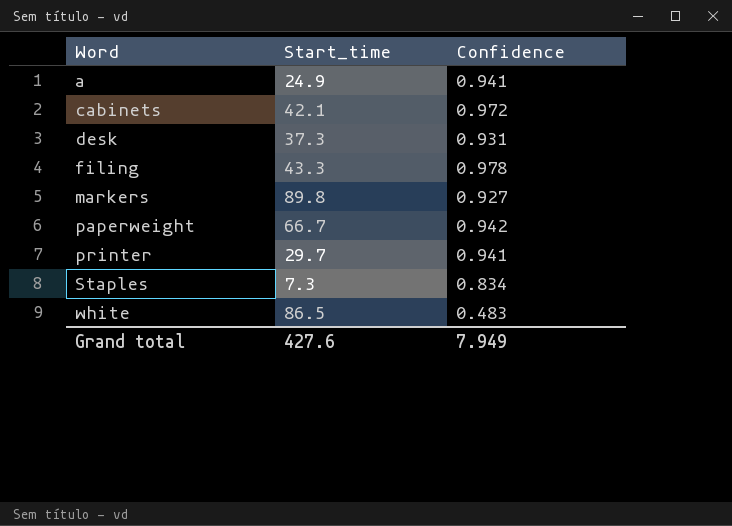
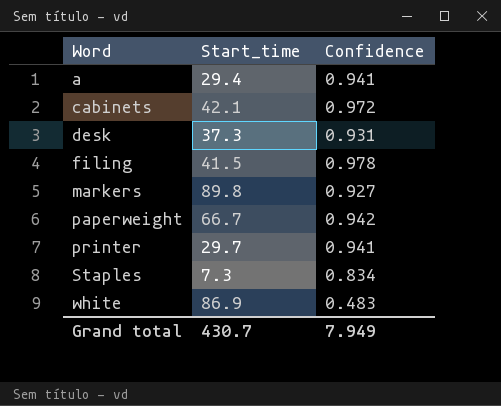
a | Start_time: 24.9 -> 29.4
filing | Start_time: 43.3 -> 41.5
white | Start_time: 86.5 -> 86.9
Grand total | Start_time: 427.6 -> 430.7

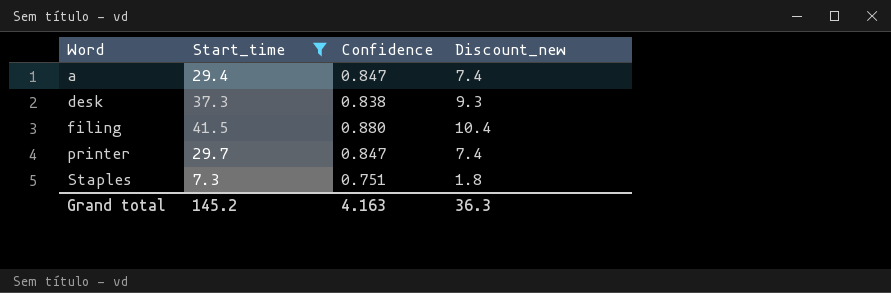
filter: none -> Start_time <= 41.5
column Discount_new | formula: none -> [Start_time] * 0.25
a | Confidence: 0.941 -> 0.847
desk | Confidence: 0.931 -> 0.838
filing | Confidence: 0.978 -> 0.880
printer | Confidence: 0.941 -> 0.847
Staples | Confidence: 0.834 -> 0.751
Grand total | Start_time: 430.7 -> 145.2
Grand total | Confidence: 7.949 -> 4.163

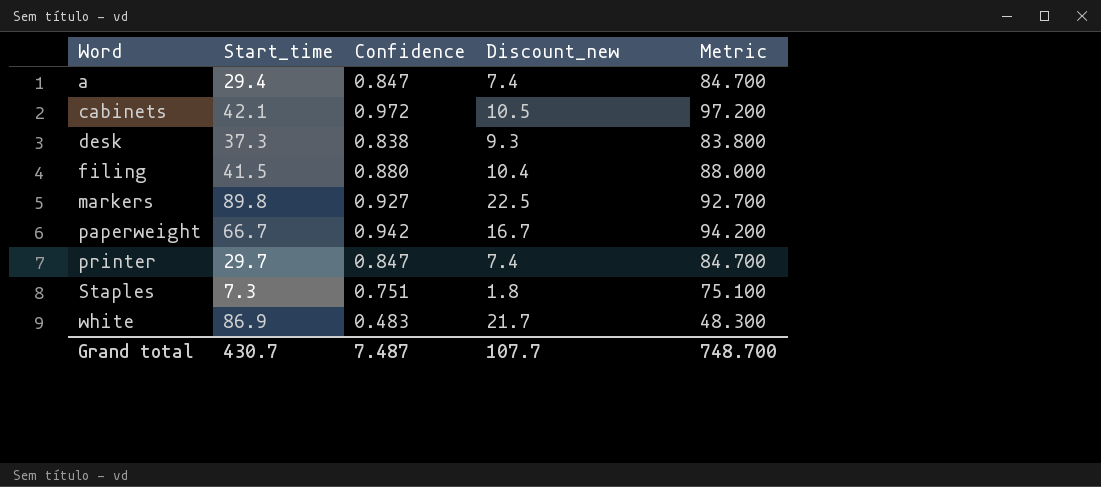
filter: Start_time <= 41.5 -> none
column Metric | formula: none -> [Confidence] * 100
Grand total | Start_time: 145.2 -> 430.7
Grand total | Confidence: 4.163 -> 7.487
Grand total | Discount_new: 36.3 -> 107.7

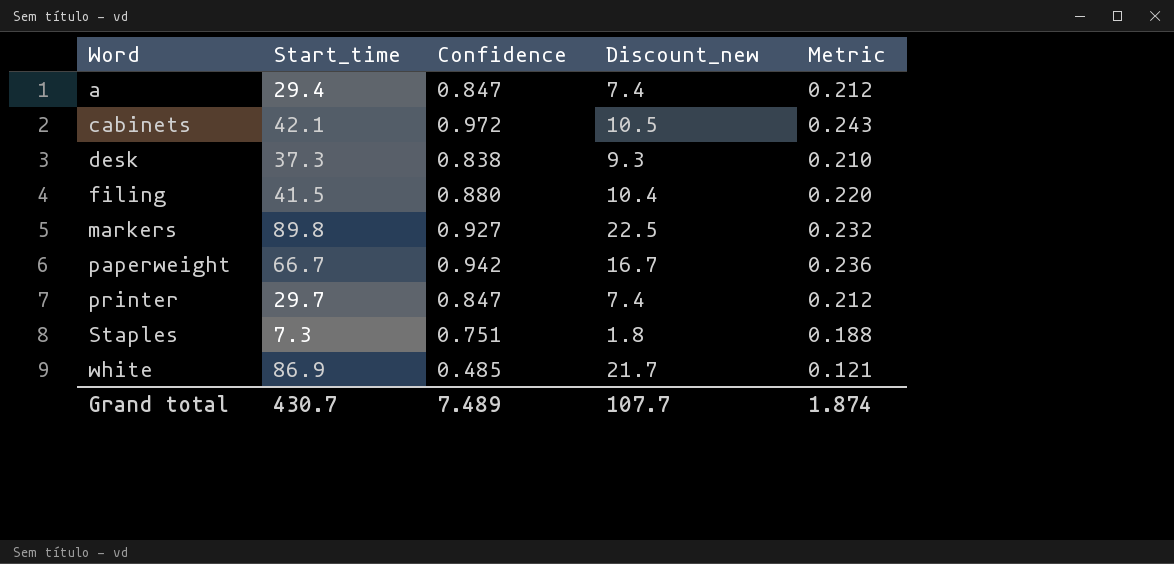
column Metric | formula: [Confidence] * 100 -> [Confidence] * 0.25
white | Confidence: 0.483 -> 0.485
Grand total | Confidence: 7.487 -> 7.489
Grand total | Metric: 748.700 -> 1.874

